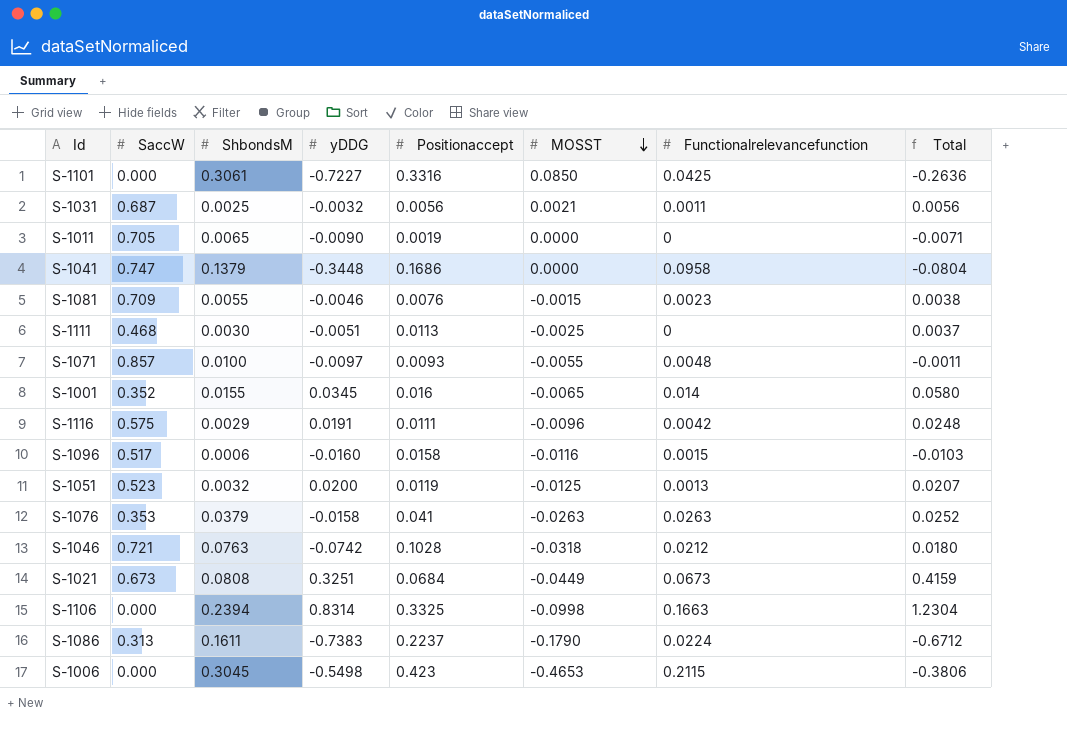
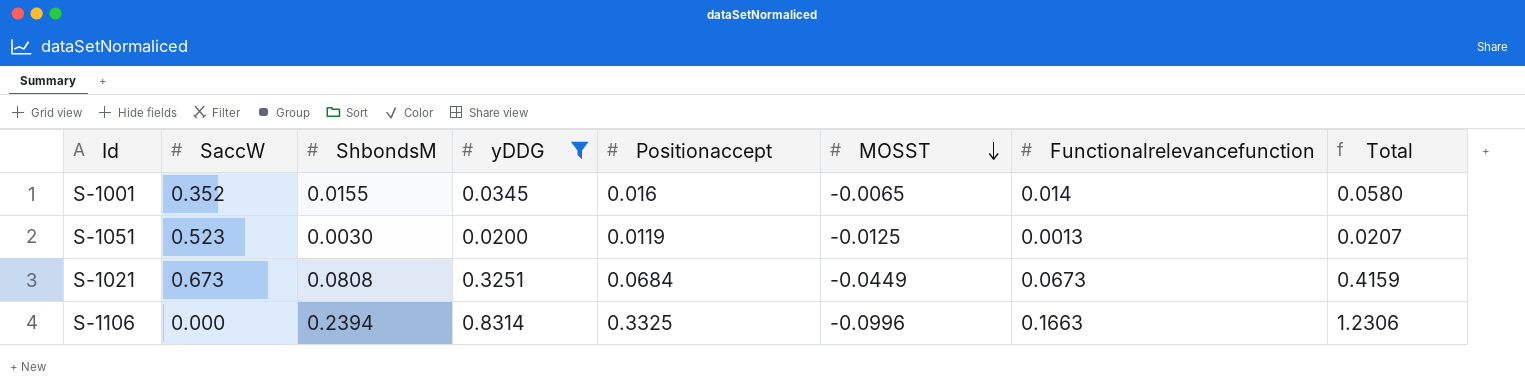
filter: none -> yDDG >= 0.0200
S-1051 | ShbondsM: 0.0032 -> 0.0030
S-1106 | MOSST: -0.0998 -> -0.0996
S-1106 | Total: 1.2304 -> 1.2306

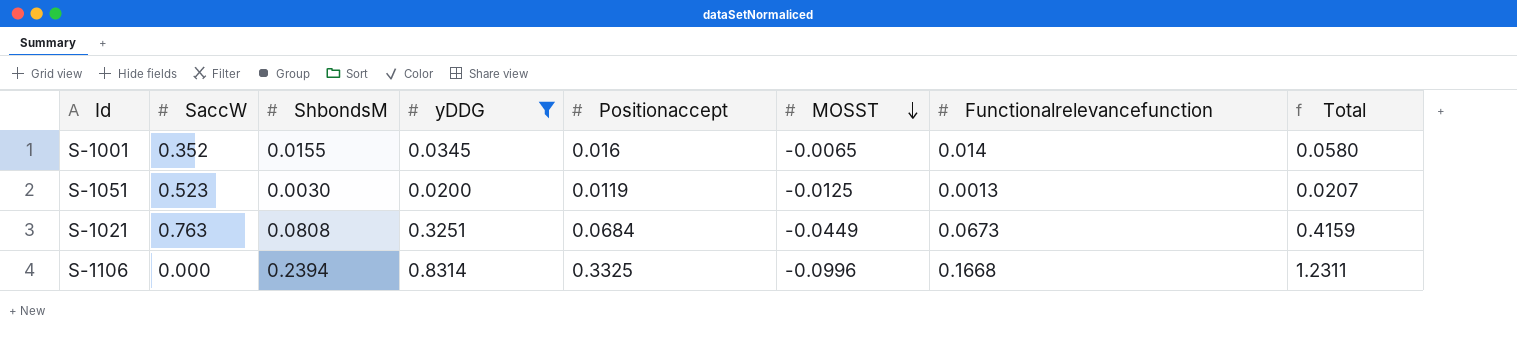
S-1021 | SaccW: 0.673 -> 0.763
S-1106 | Functionalrelevancefunction: 0.1663 -> 0.1668
S-1106 | Total: 1.2306 -> 1.2311

